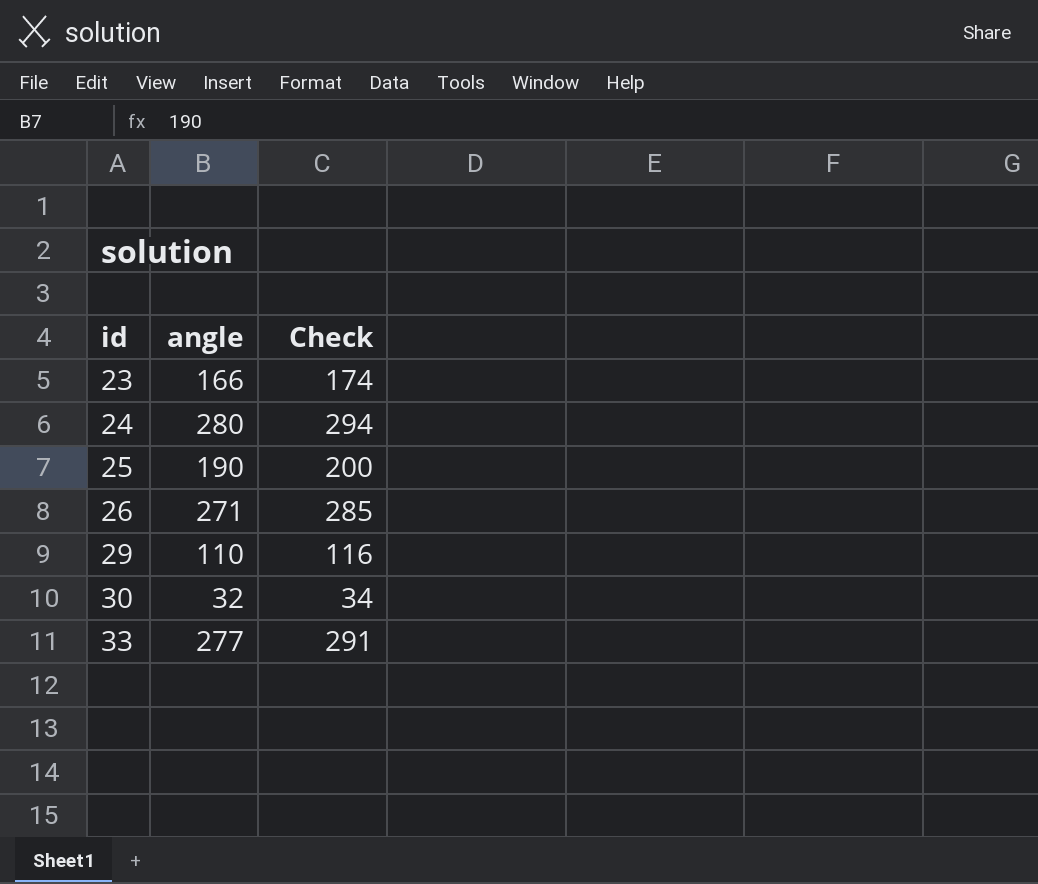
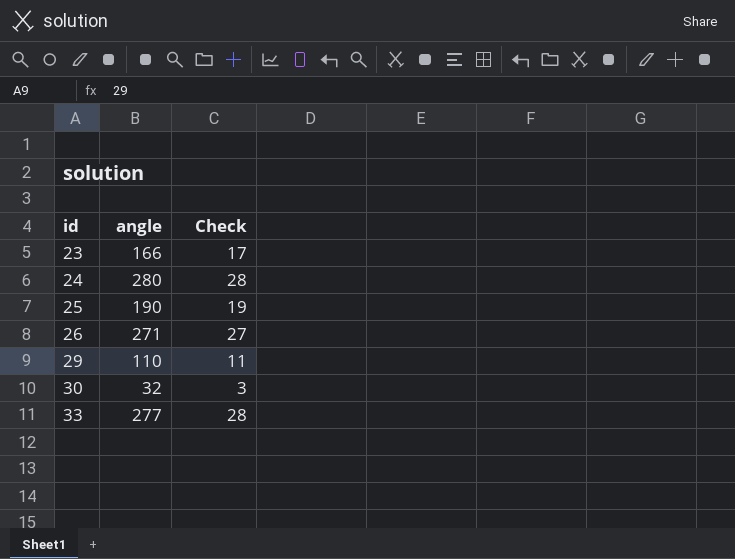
column Check | formula: [angle] * 1.05 -> [angle] * 0.1

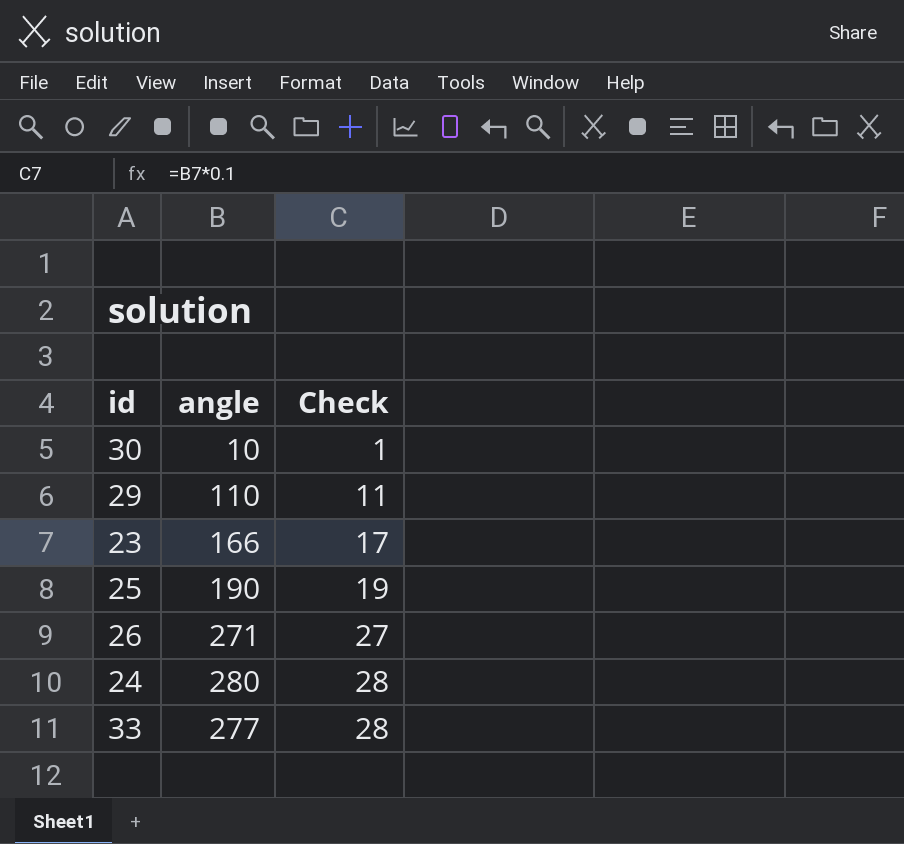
row order: id ascending -> Check ascending
30 | angle: 32 -> 10
30 | Check: 3 -> 1

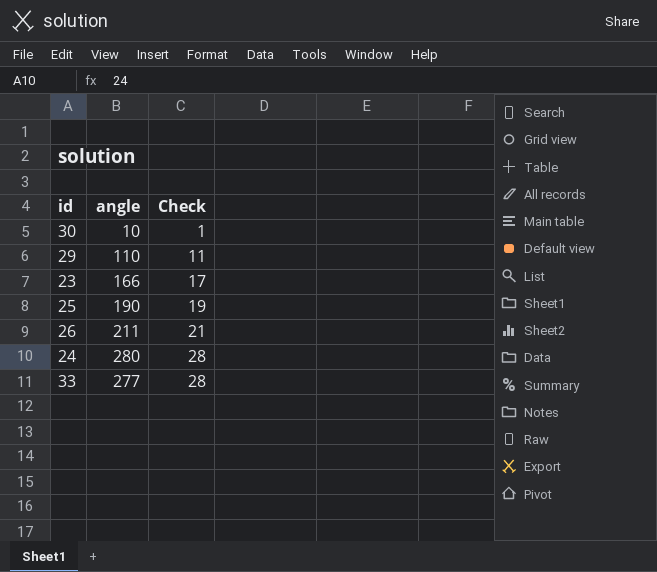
26 | angle: 271 -> 211
26 | Check: 27 -> 21

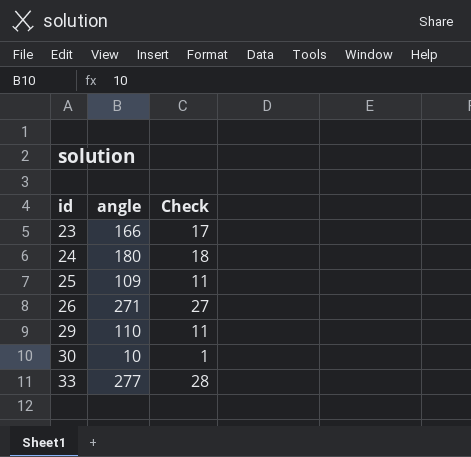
row order: Check ascending -> id ascending
24 | angle: 280 -> 180
24 | Check: 28 -> 18
25 | angle: 190 -> 109
25 | Check: 19 -> 11
26 | angle: 211 -> 271
26 | Check: 21 -> 27

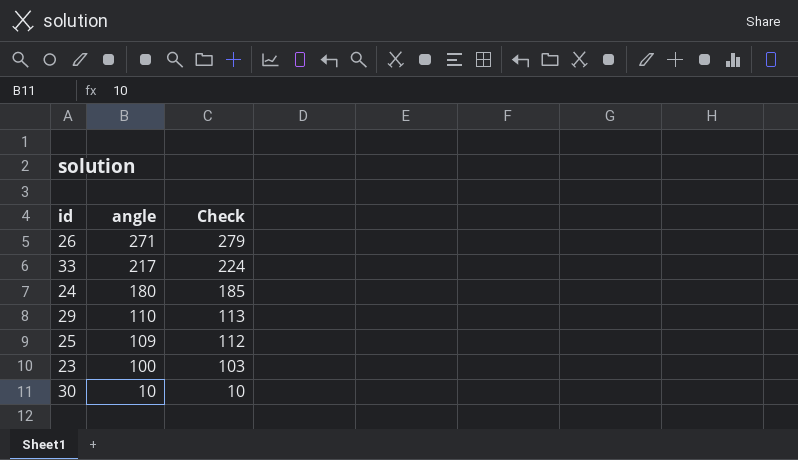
row order: id ascending -> angle descending
column Check | formula: [angle] * 0.1 -> [angle] * 1.03
33 | angle: 277 -> 217
23 | angle: 166 -> 100

